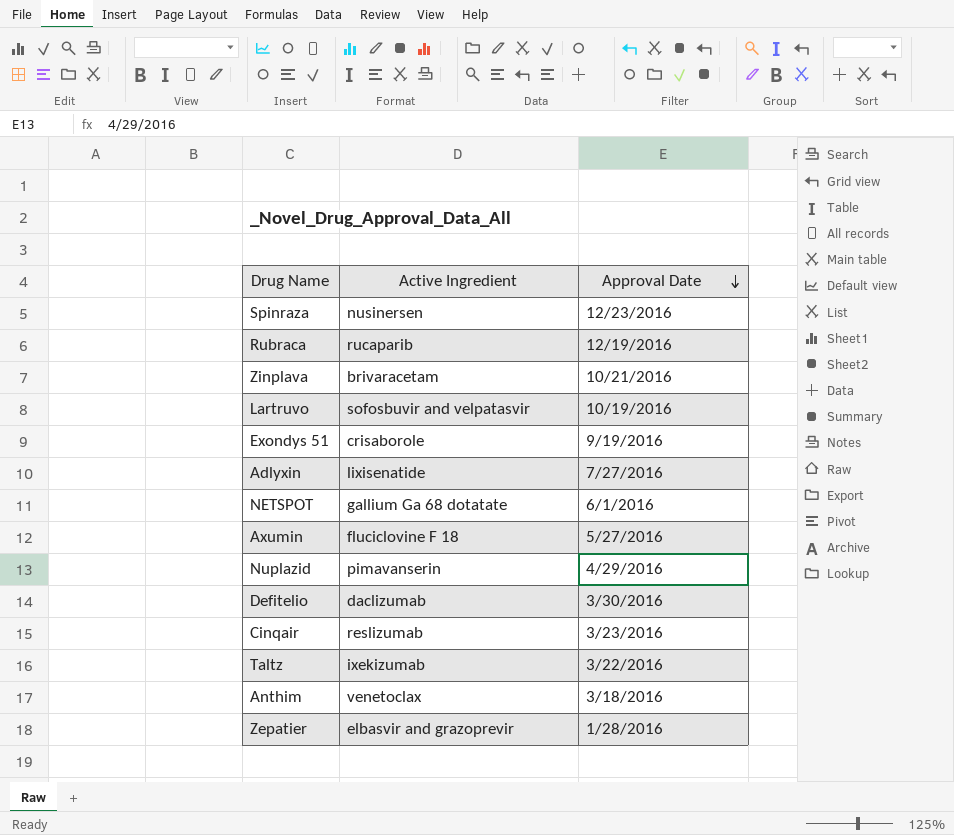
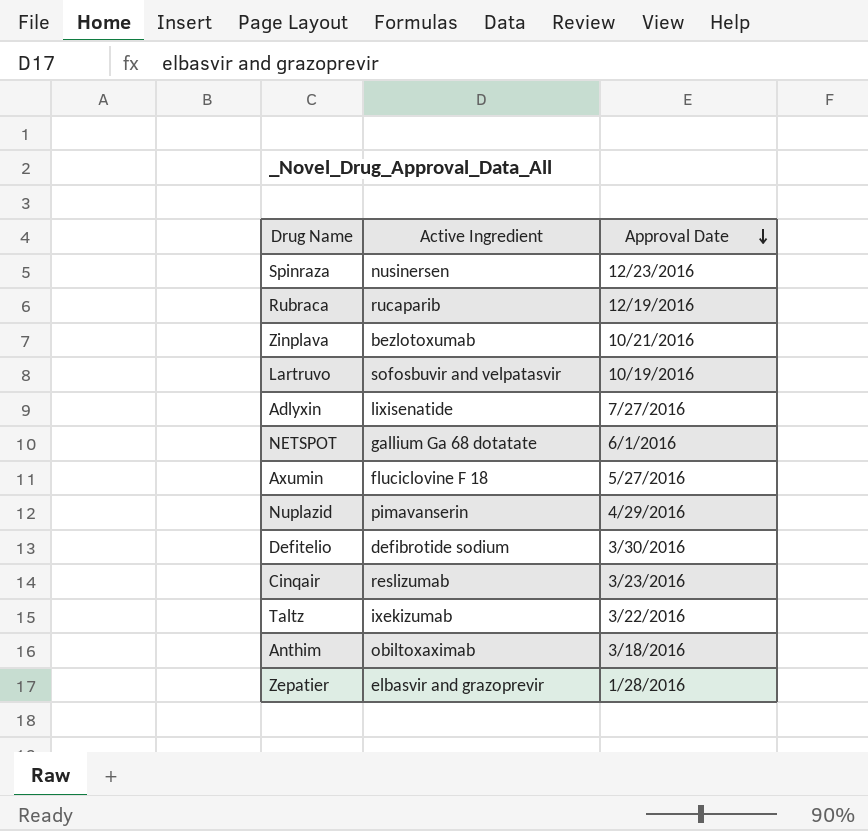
row Exondys 51: crisaborole | 9/19/2016 -> none
Zinplava | Active Ingredient: brivaracetam -> bezlotoxumab
Defitelio | Active Ingredient: daclizumab -> defibrotide sodium
Anthim | Active Ingredient: venetoclax -> obiltoxaximab

